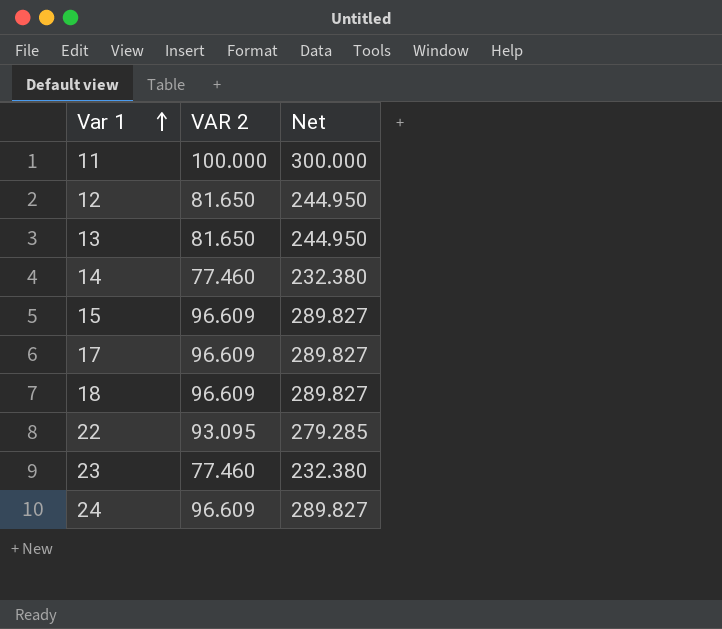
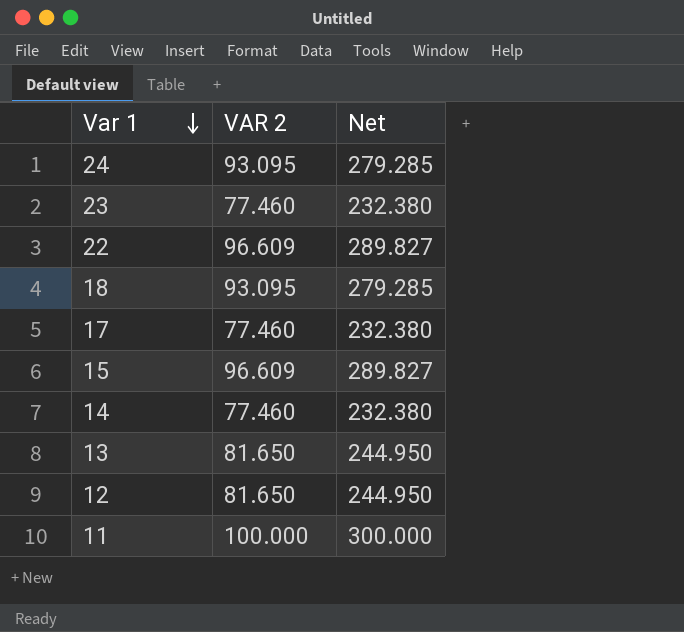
row order: Var 1 ascending -> Var 1 descending
24 | VAR 2: 96.609 -> 93.095
24 | Net: 289.827 -> 279.285
22 | VAR 2: 93.095 -> 96.609
22 | Net: 279.285 -> 289.827
18 | VAR 2: 96.609 -> 93.095
18 | Net: 289.827 -> 279.285
17 | VAR 2: 96.609 -> 77.460
17 | Net: 289.827 -> 232.380

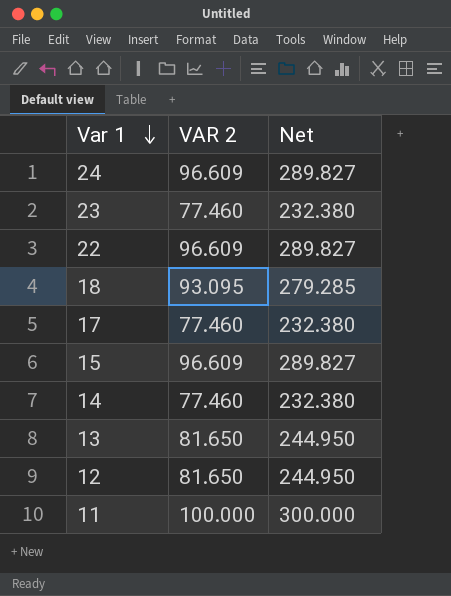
24 | VAR 2: 93.095 -> 96.609
24 | Net: 279.285 -> 289.827

